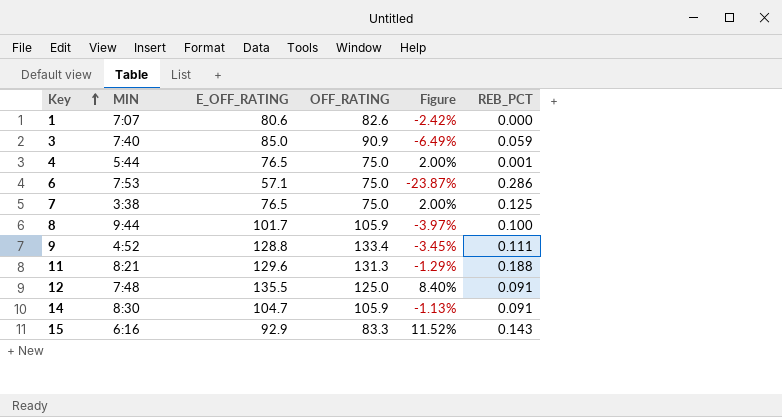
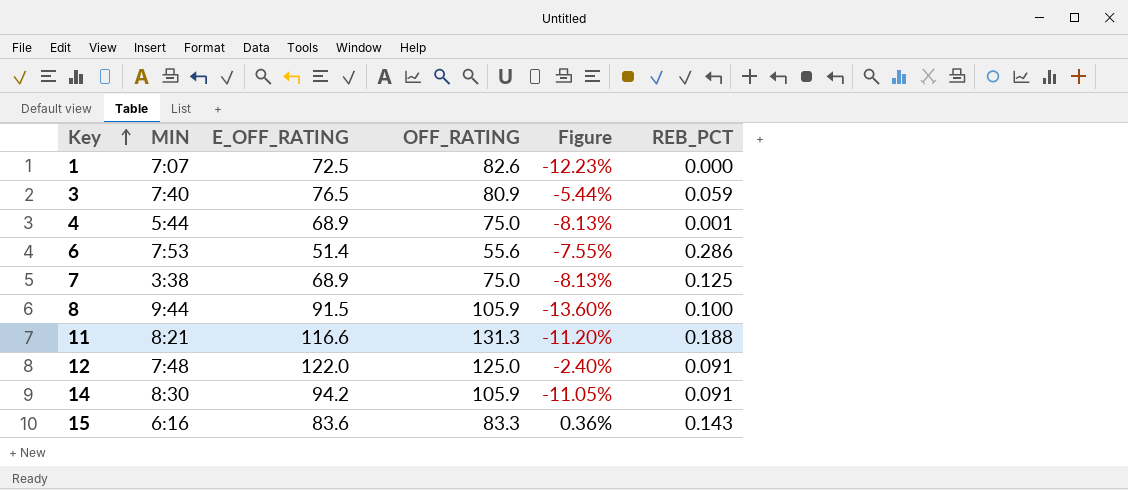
row 9: 4:52 | 128.8 | 133.4 | -3.45% | 0.111 -> none
1 | E_OFF_RATING: 80.6 -> 72.5
1 | Figure: -2.42% -> -12.23%
3 | E_OFF_RATING: 85.0 -> 76.5
3 | OFF_RATING: 90.9 -> 80.9
3 | Figure: -6.49% -> -5.44%
4 | E_OFF_RATING: 76.5 -> 68.9
4 | Figure: 2.00% -> -8.13%
6 | E_OFF_RATING: 57.1 -> 51.4
6 | OFF_RATING: 75.0 -> 55.6
6 | Figure: -23.87% -> -7.55%
7 | E_OFF_RATING: 76.5 -> 68.9
7 | Figure: 2.00% -> -8.13%
8 | E_OFF_RATING: 101.7 -> 91.5
8 | Figure: -3.97% -> -13.60%
11 | E_OFF_RATING: 129.6 -> 116.6
11 | Figure: -1.29% -> -11.20%
12 | E_OFF_RATING: 135.5 -> 122.0
12 | Figure: 8.40% -> -2.40%
14 | E_OFF_RATING: 104.7 -> 94.2
14 | Figure: -1.13% -> -11.05%
15 | E_OFF_RATING: 92.9 -> 83.6
15 | Figure: 11.52% -> 0.36%

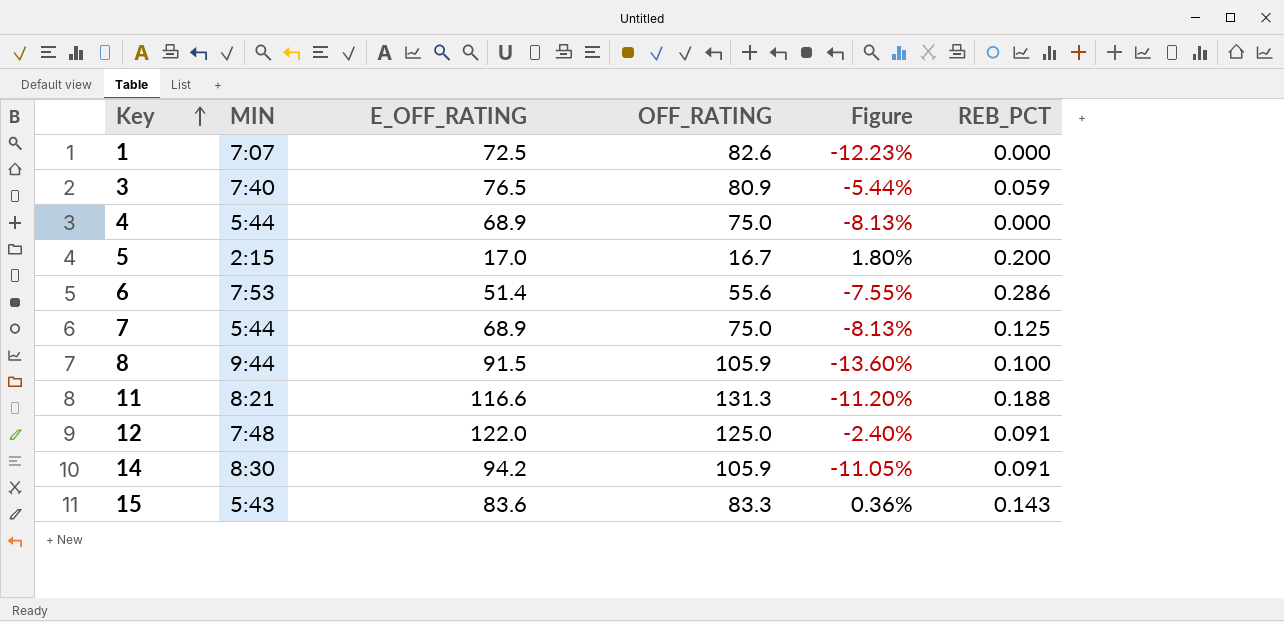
4 | REB_PCT: 0.001 -> 0.000
row 5: none -> 2:15 | 17.0 | 16.7 | 1.80% | 0.200
7 | MIN: 3:38 -> 5:44
15 | MIN: 6:16 -> 5:43

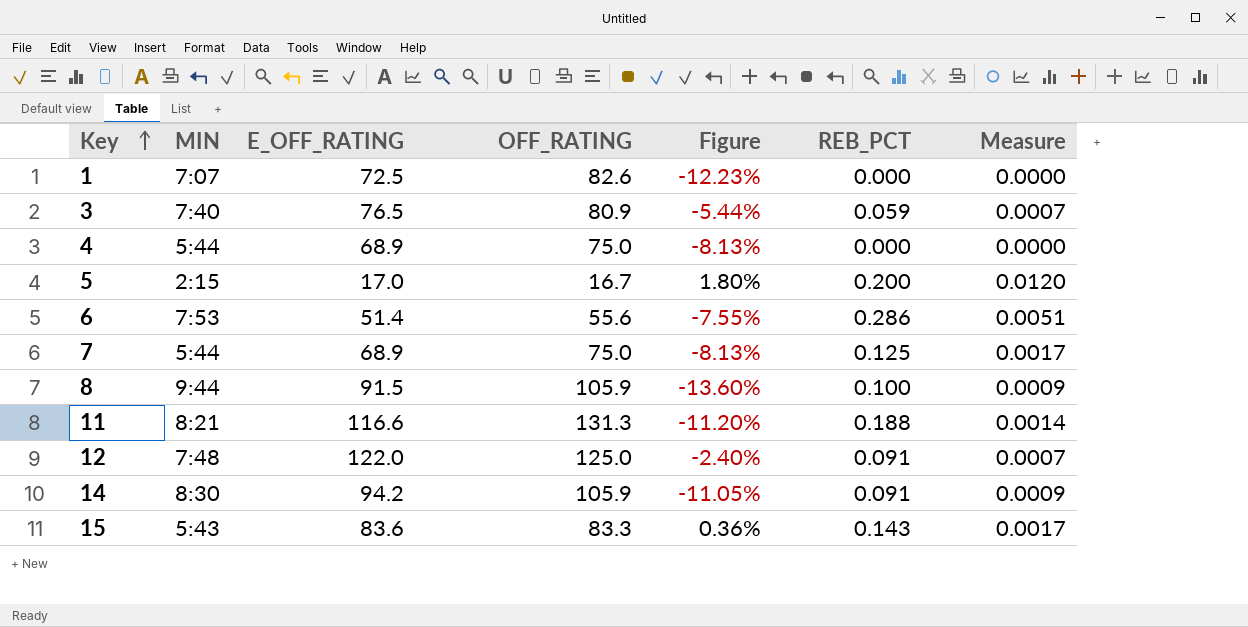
column Measure | formula: none -> [REB_PCT] / [OFF_RATING]

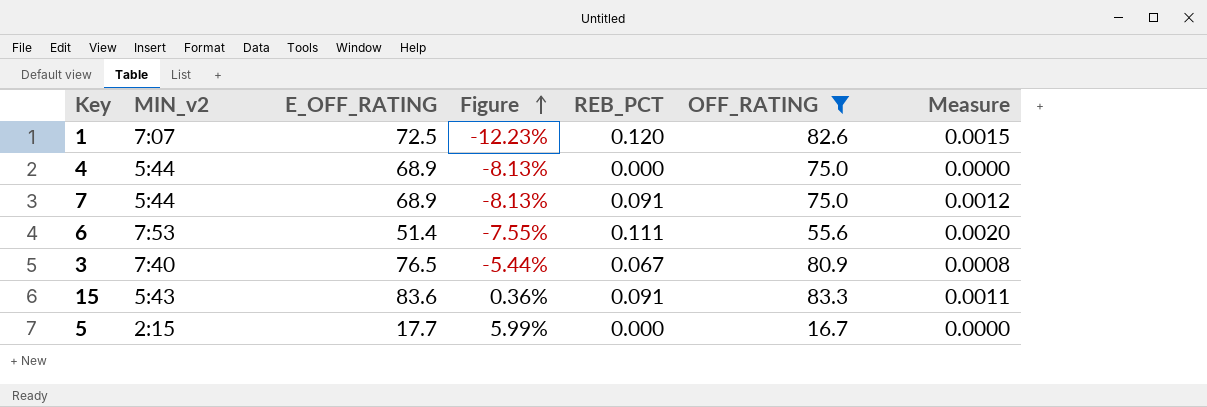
filter: none -> OFF_RATING <= 83.3
row order: Key ascending -> Figure ascending
column name: MIN -> MIN_v2
column OFF_RATING | position: 4 -> 6
1 | REB_PCT: 0.000 -> 0.120
1 | Measure: 0.0000 -> 0.0015
7 | REB_PCT: 0.125 -> 0.091
7 | Measure: 0.0017 -> 0.0012
6 | REB_PCT: 0.286 -> 0.111
6 | Measure: 0.0051 -> 0.0020
3 | REB_PCT: 0.059 -> 0.067
3 | Measure: 0.0007 -> 0.0008
15 | REB_PCT: 0.143 -> 0.091
15 | Measure: 0.0017 -> 0.0011
5 | E_OFF_RATING: 17.0 -> 17.7
5 | Figure: 1.80% -> 5.99%
5 | REB_PCT: 0.200 -> 0.000
5 | Measure: 0.0120 -> 0.0000

